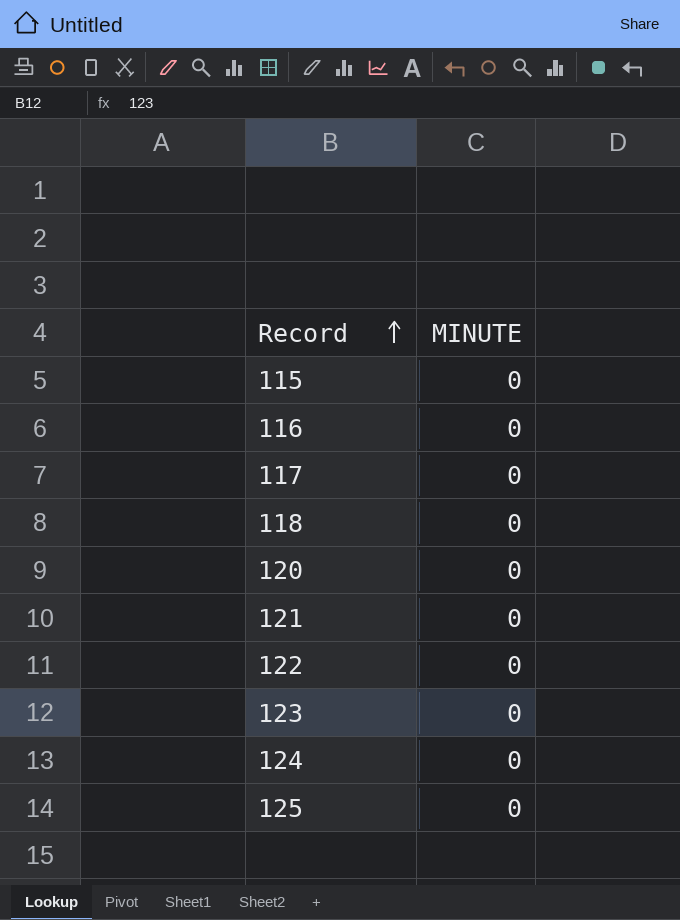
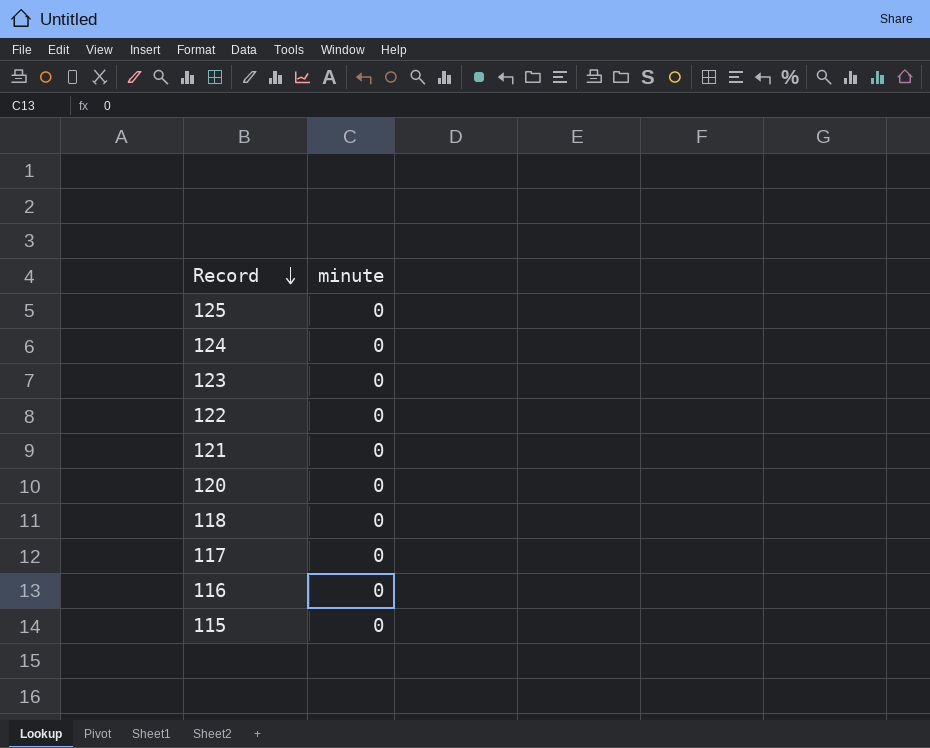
row order: Record ascending -> Record descending
column name: MINUTE -> minute

